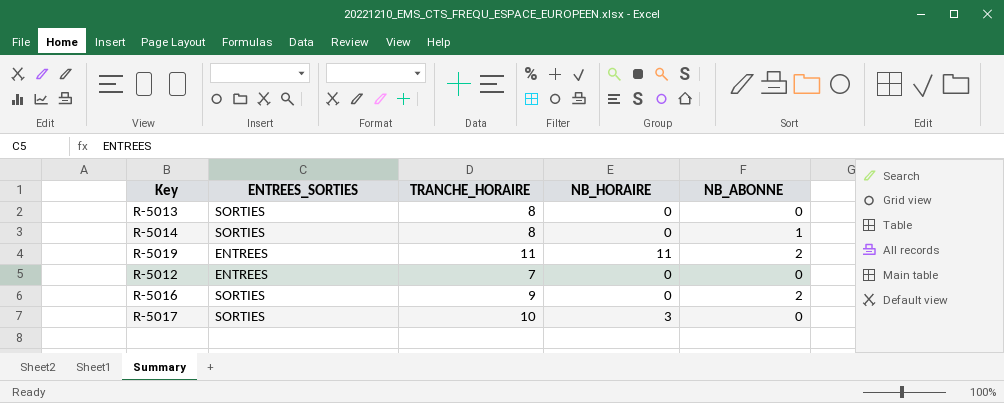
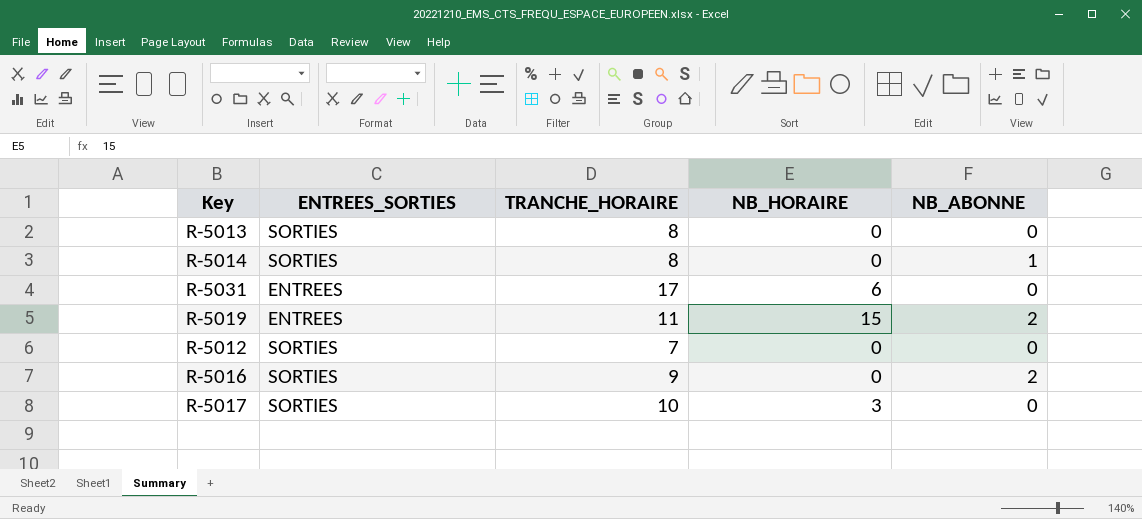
row R-5031: none -> ENTREES | 17 | 6 | 0
R-5019 | NB_HORAIRE: 11 -> 15
R-5012 | ENTREES_SORTIES: ENTREES -> SORTIES

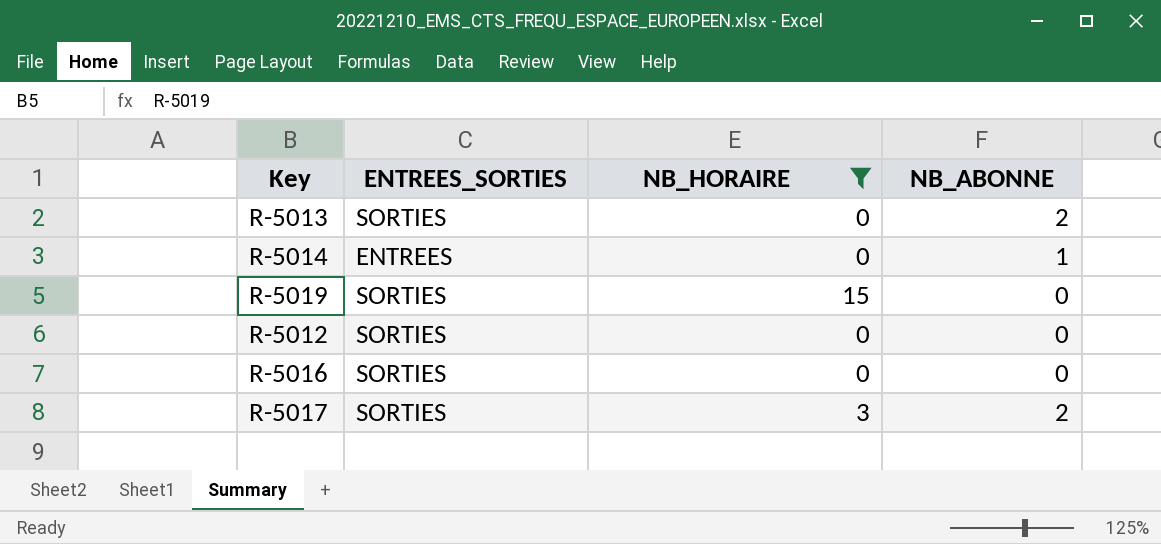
filter: none -> NB_HORAIRE != 6
column TRANCHE_HORAIRE | position: 3 -> none
R-5013 | NB_ABONNE: 0 -> 2
R-5014 | ENTREES_SORTIES: SORTIES -> ENTREES
R-5019 | ENTREES_SORTIES: ENTREES -> SORTIES
R-5019 | NB_ABONNE: 2 -> 0
R-5016 | NB_ABONNE: 2 -> 0
R-5017 | NB_ABONNE: 0 -> 2

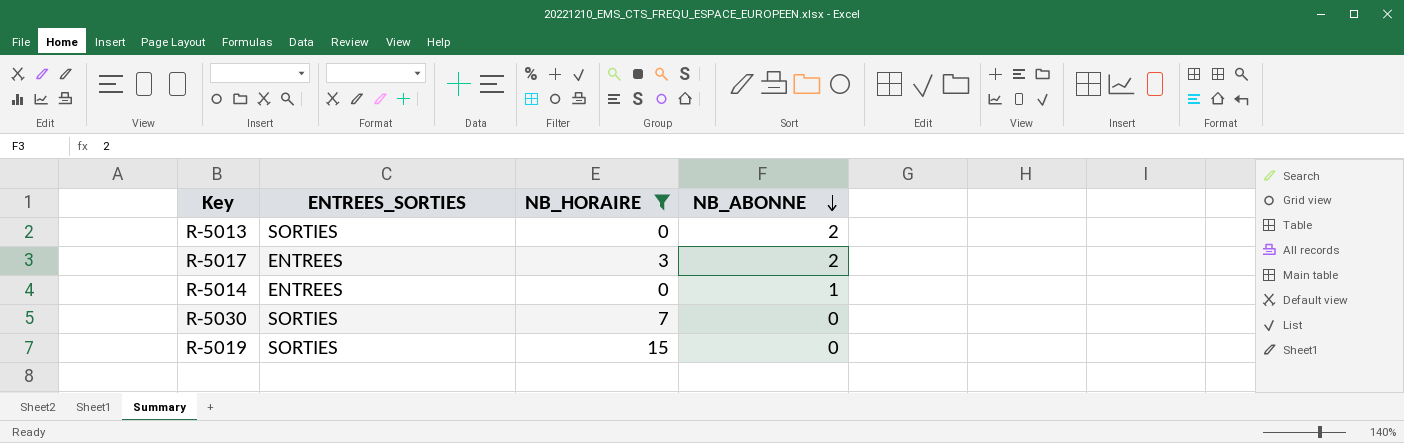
row order: none -> NB_ABONNE descending
row R-5012: SORTIES | 0 | 0 -> none
row R-5016: SORTIES | 0 | 0 -> none
R-5017 | ENTREES_SORTIES: SORTIES -> ENTREES
row R-5030: none -> SORTIES | 7 | 0

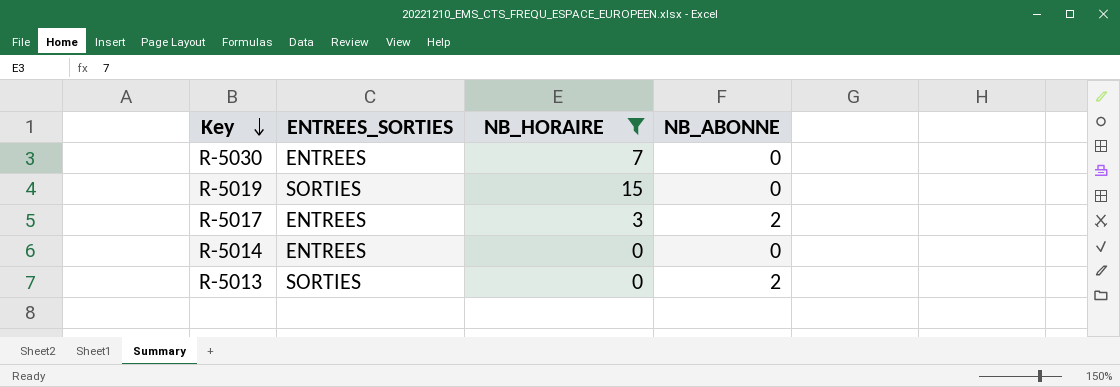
row order: NB_ABONNE descending -> Key descending
R-5030 | ENTREES_SORTIES: SORTIES -> ENTREES
R-5014 | NB_ABONNE: 1 -> 0

